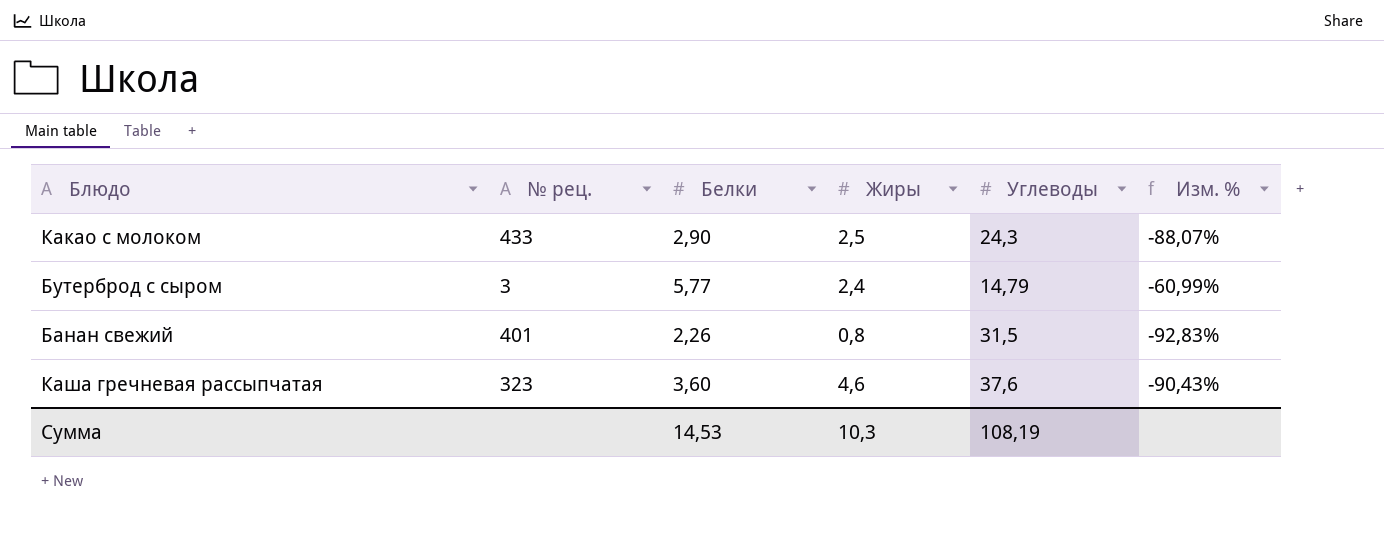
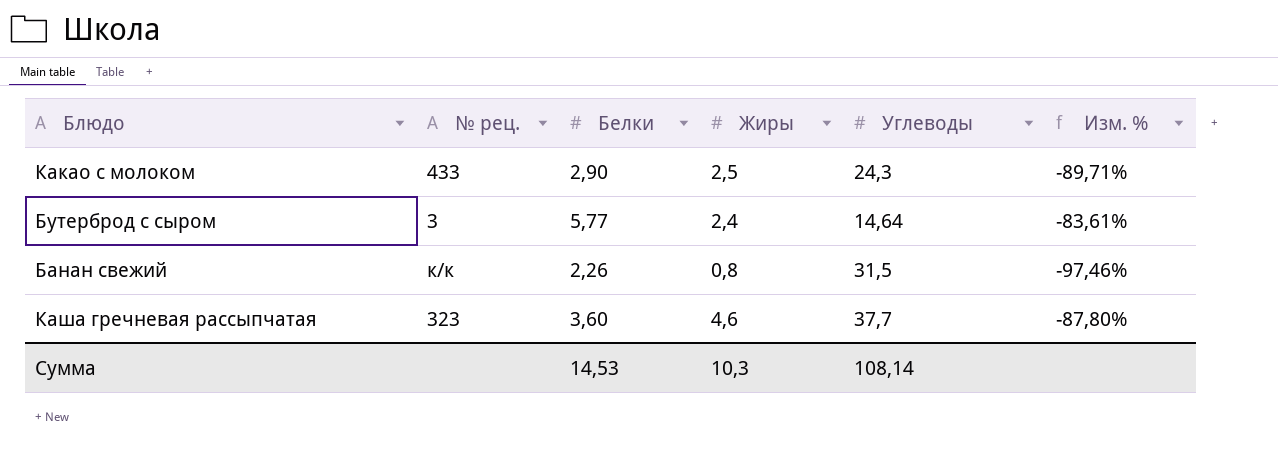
column Изм. % | formula: ([Белки] - [Углеводы]) / [Углеводы] -> ([Жиры] - [Углеводы]) / [Углеводы]
Бутерброд с сыром | Углеводы: 14,79 -> 14,64
Банан свежий | № рец.: 401 -> к/к
Каша гречневая рассыпчатая | Углеводы: 37,6 -> 37,7
Сумма | Углеводы: 108,19 -> 108,14

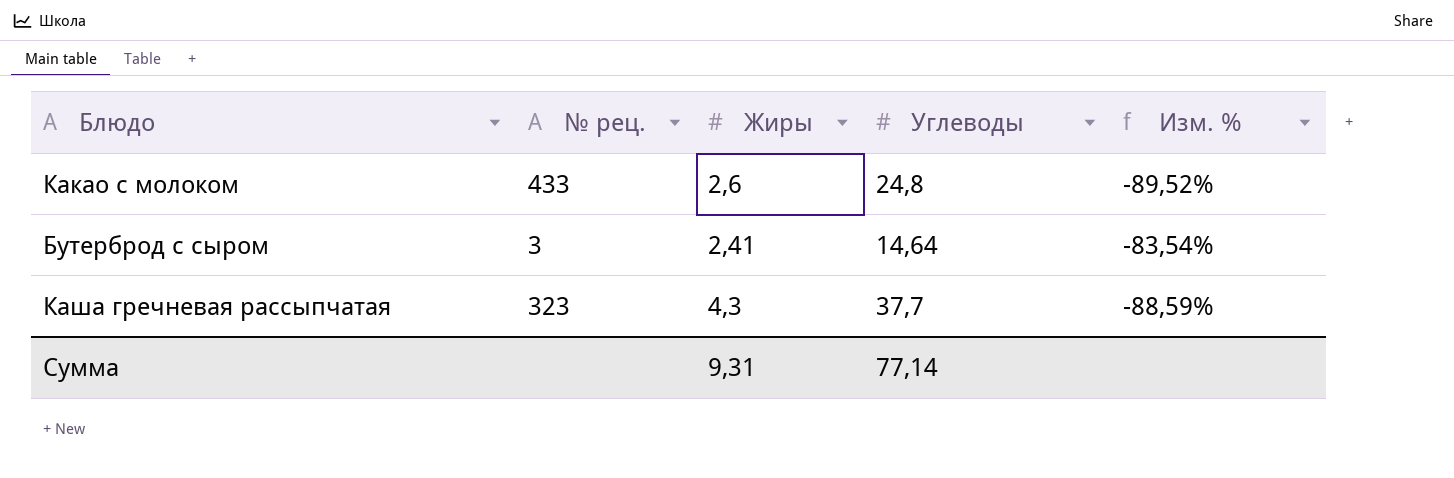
column Белки | position: 3 -> none
row Банан свежий: к/к | 2,26 | 0,8 | 31,5 | -97,46% -> none
Какао с молоком | Жиры: 2,5 -> 2,6
Какао с молоком | Углеводы: 24,3 -> 24,8
Какао с молоком | Изм. %: -89,71% -> -89,52%
Бутерброд с сыром | Жиры: 2,4 -> 2,41
Бутерброд с сыром | Изм. %: -83,61% -> -83,54%
Каша гречневая рассыпчатая | Жиры: 4,6 -> 4,3
Каша гречневая рассыпчатая | Изм. %: -87,80% -> -88,59%
Сумма | Жиры: 10,3 -> 9,31
Сумма | Углеводы: 108,14 -> 77,14

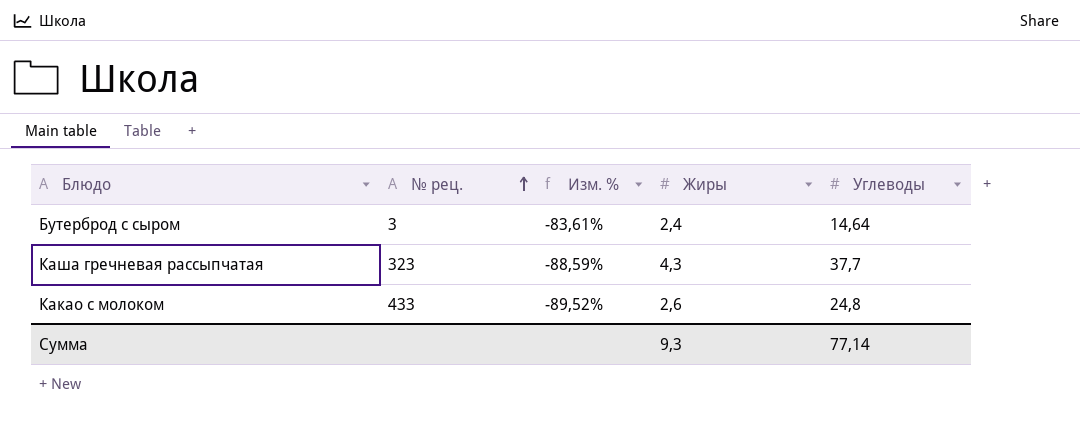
row order: none -> № рец. ascending
column Изм. % | position: 5 -> 3
Бутерброд с сыром | Изм. %: -83,54% -> -83,61%
Бутерброд с сыром | Жиры: 2,41 -> 2,4
Сумма | Жиры: 9,31 -> 9,3

